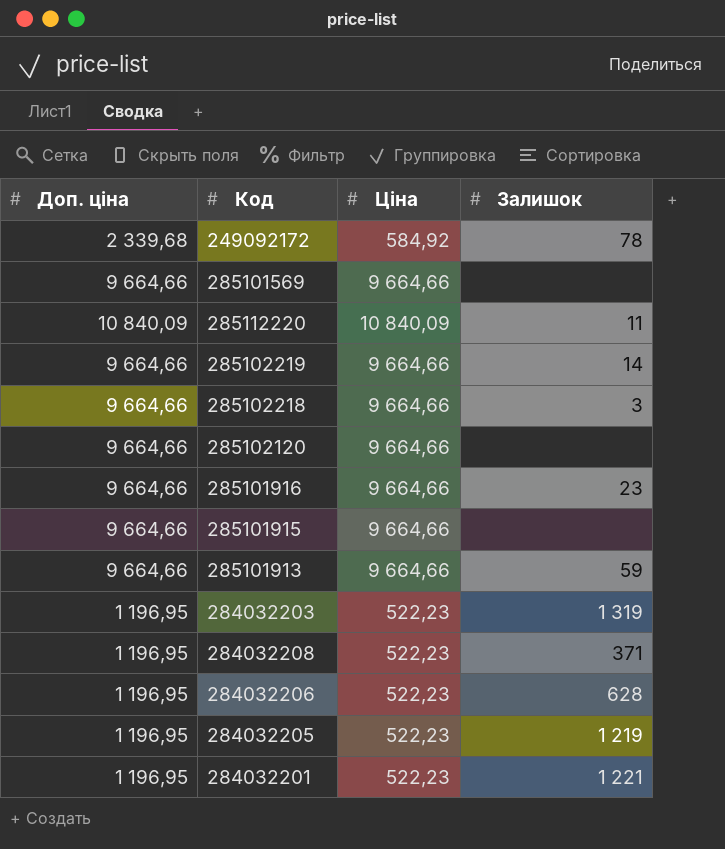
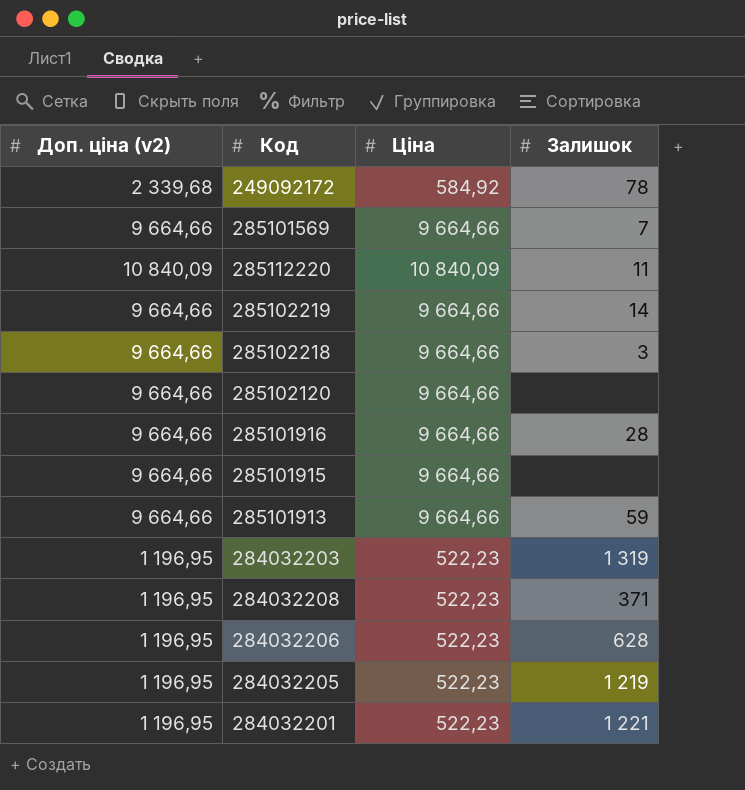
column name: Доп. ціна -> Доп. ціна (v2)
285101569 | Залишок: none -> 7
285101916 | Залишок: 23 -> 28

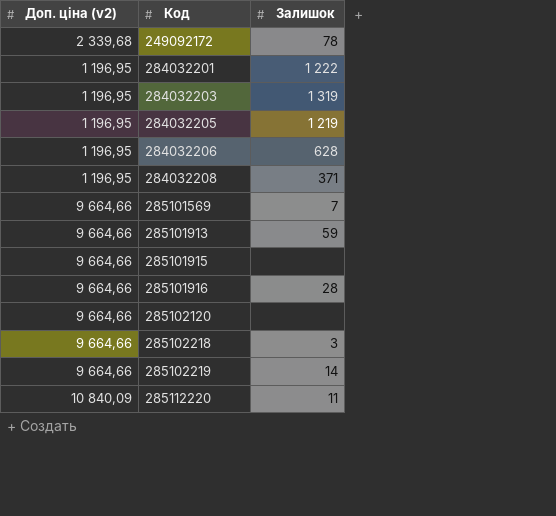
row order: none -> Код ascending
column Ціна | position: 3 -> none
284032201 | Залишок: 1 221 -> 1 222

